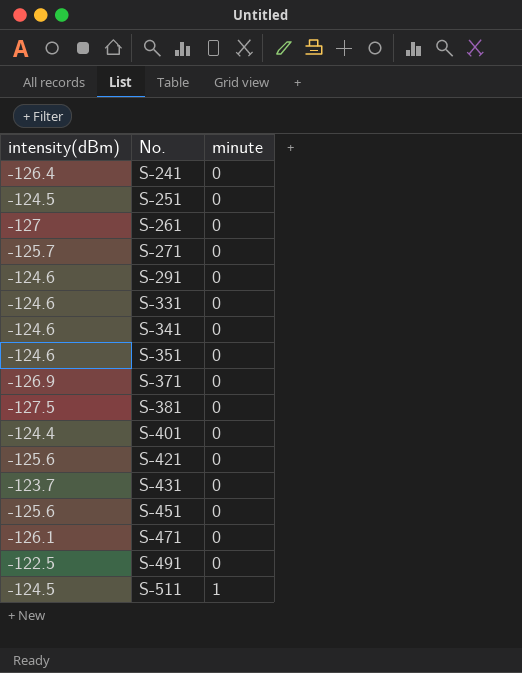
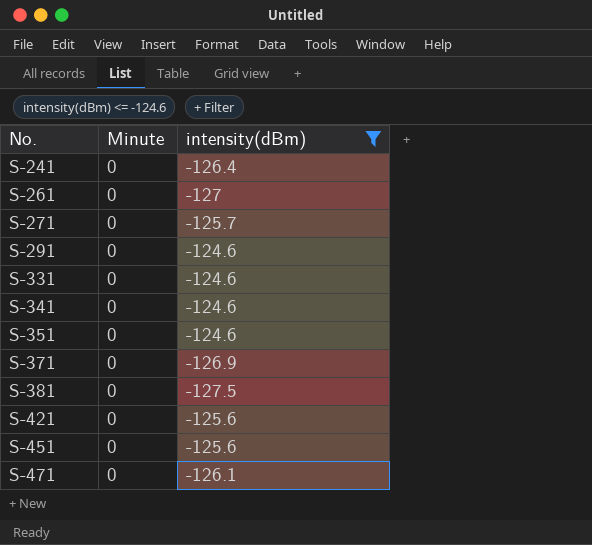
filter: none -> intensity(dBm) <= -124.6
column name: minute -> Minute
column intensity(dBm) | position: 1 -> 3

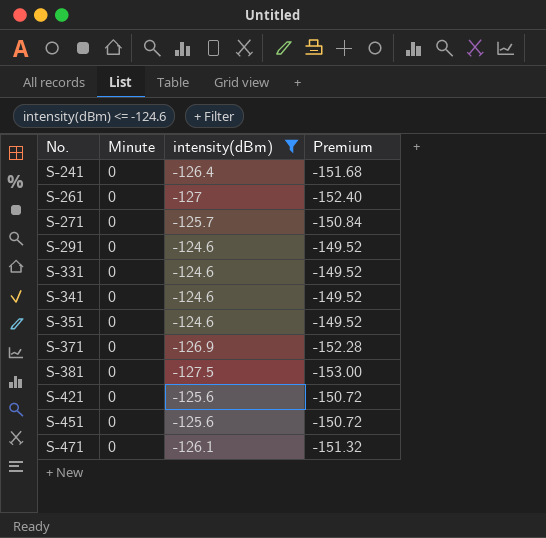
column Premium | formula: none -> [intensity(dBm)] * 1.2

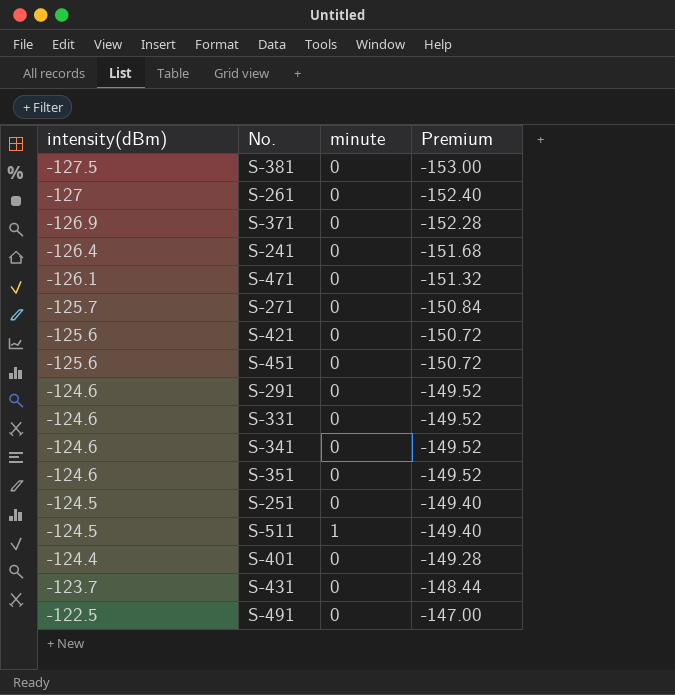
filter: intensity(dBm) <= -124.6 -> none
row order: No. ascending -> intensity(dBm) ascending
column intensity(dBm) | position: 3 -> 1
column name: Minute -> minute

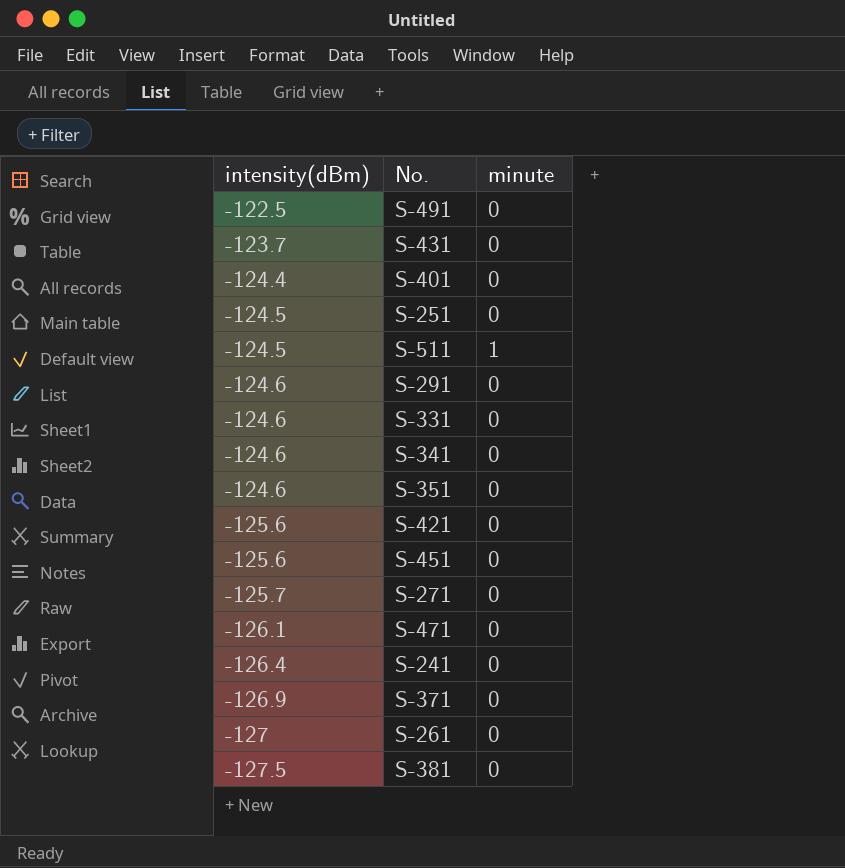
row order: intensity(dBm) ascending -> intensity(dBm) descending
column Premium | formula: [intensity(dBm)] * 1.2 -> none

